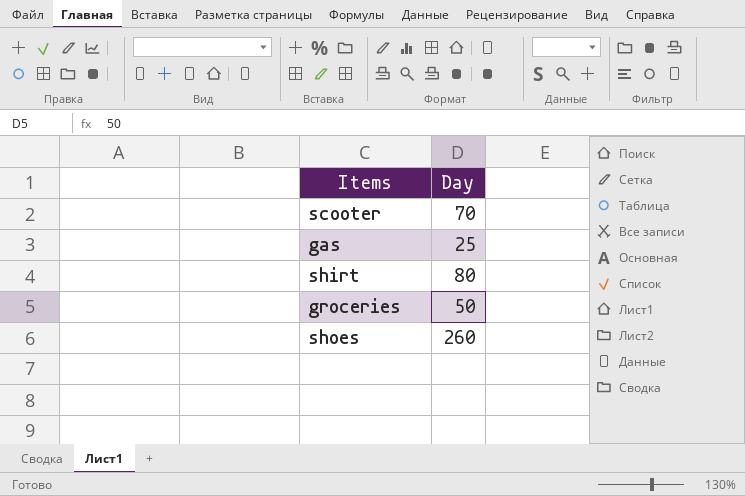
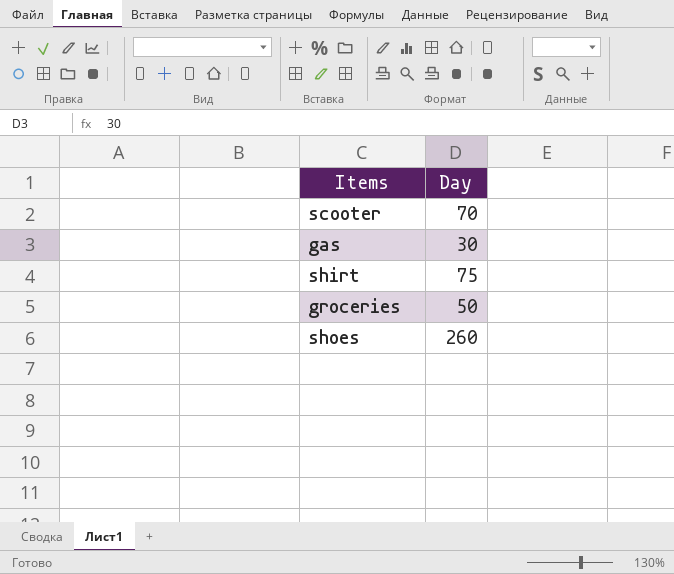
gas | Day: 25 -> 30
shirt | Day: 80 -> 75

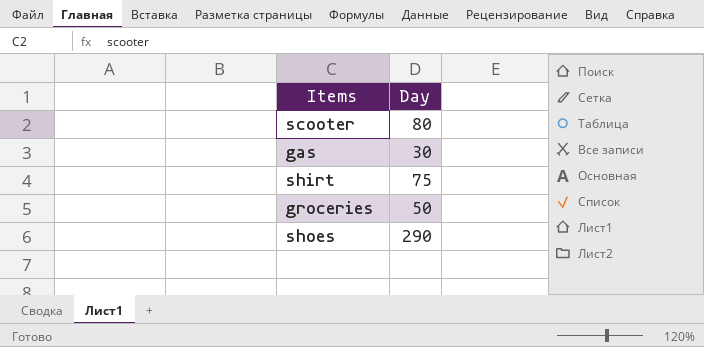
scooter | Day: 70 -> 80
shoes | Day: 260 -> 290

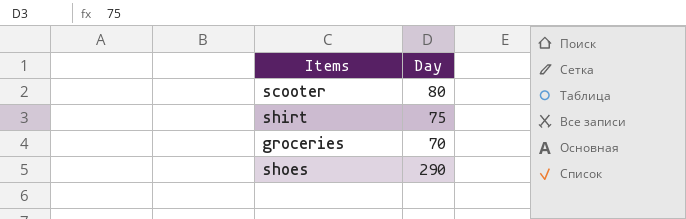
row gas: 30 -> none
groceries | Day: 50 -> 70

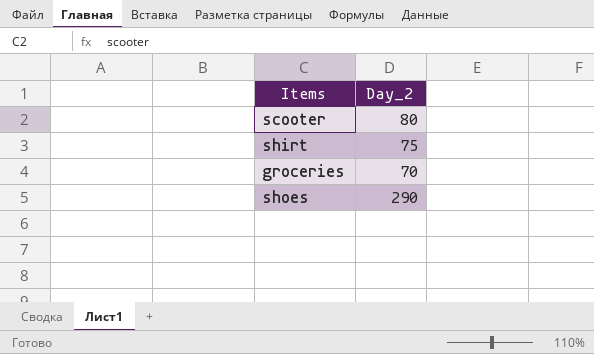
column name: Day -> Day_2

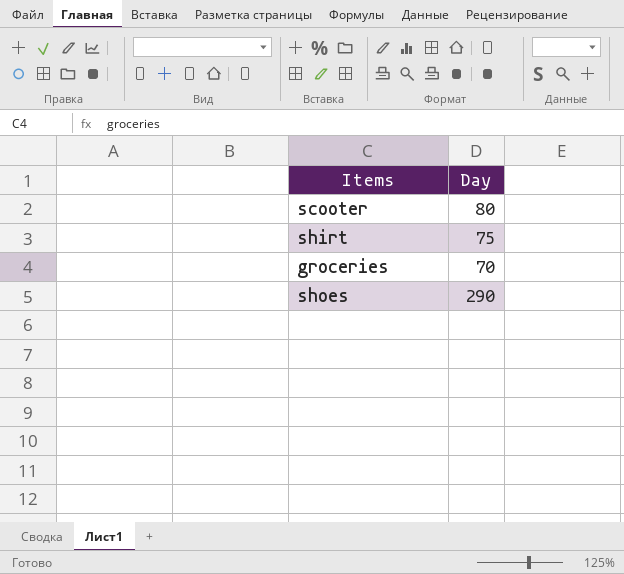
column name: Day_2 -> Day

